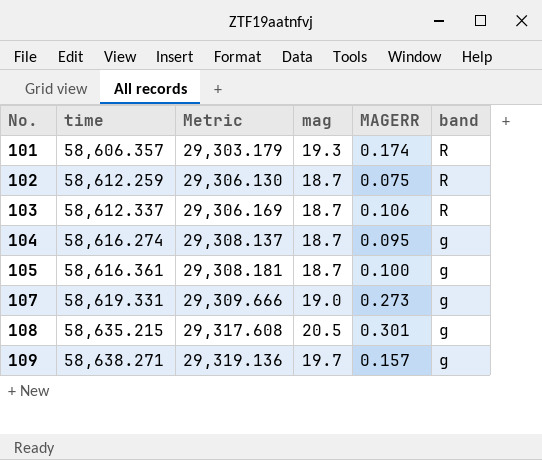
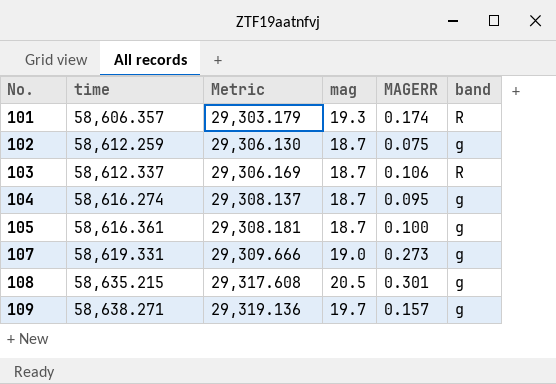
102 | band: R -> g

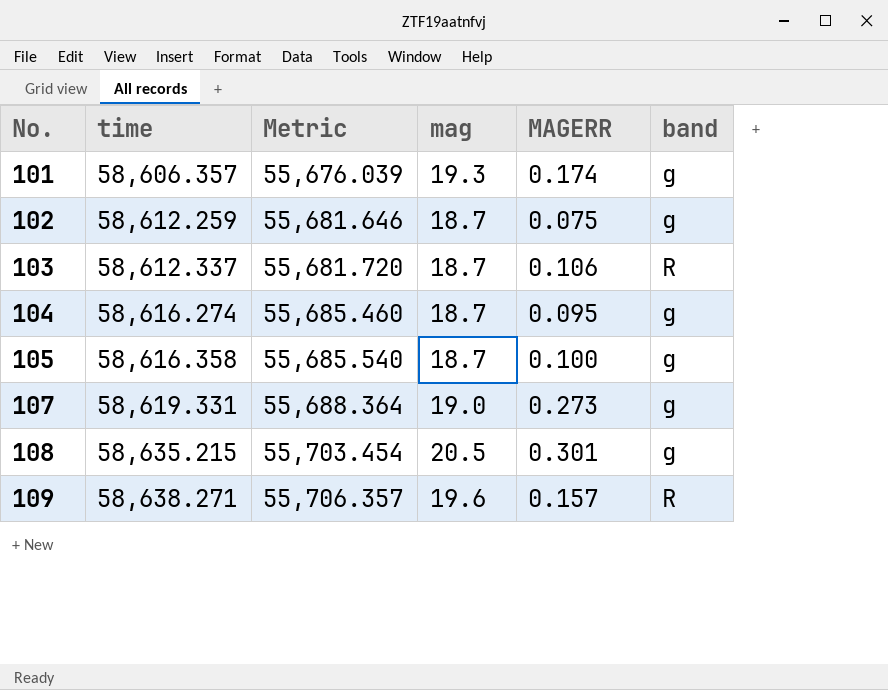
column Metric | formula: [time] * 0.5 -> [time] * 0.95
101 | band: R -> g
105 | time: 58,616.361 -> 58,616.358
109 | mag: 19.7 -> 19.6
109 | band: g -> R

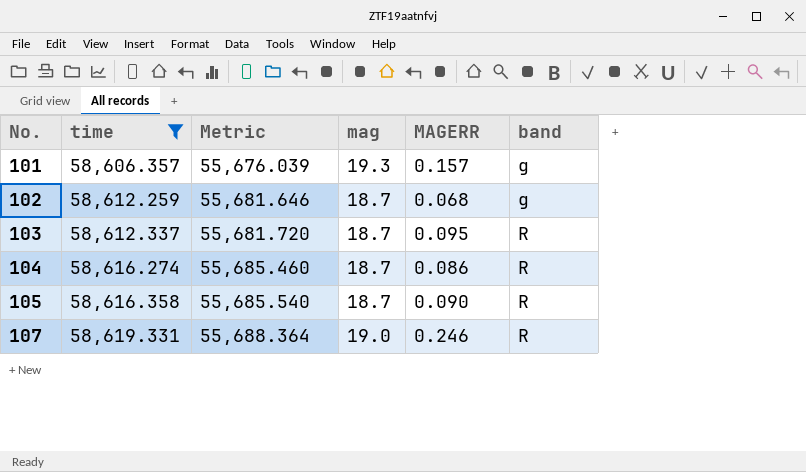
filter: none -> time <= 58,619.331
101 | MAGERR: 0.174 -> 0.157
102 | MAGERR: 0.075 -> 0.068
103 | MAGERR: 0.106 -> 0.095
104 | MAGERR: 0.095 -> 0.086
104 | band: g -> R
105 | MAGERR: 0.100 -> 0.090
105 | band: g -> R
107 | MAGERR: 0.273 -> 0.246
107 | band: g -> R

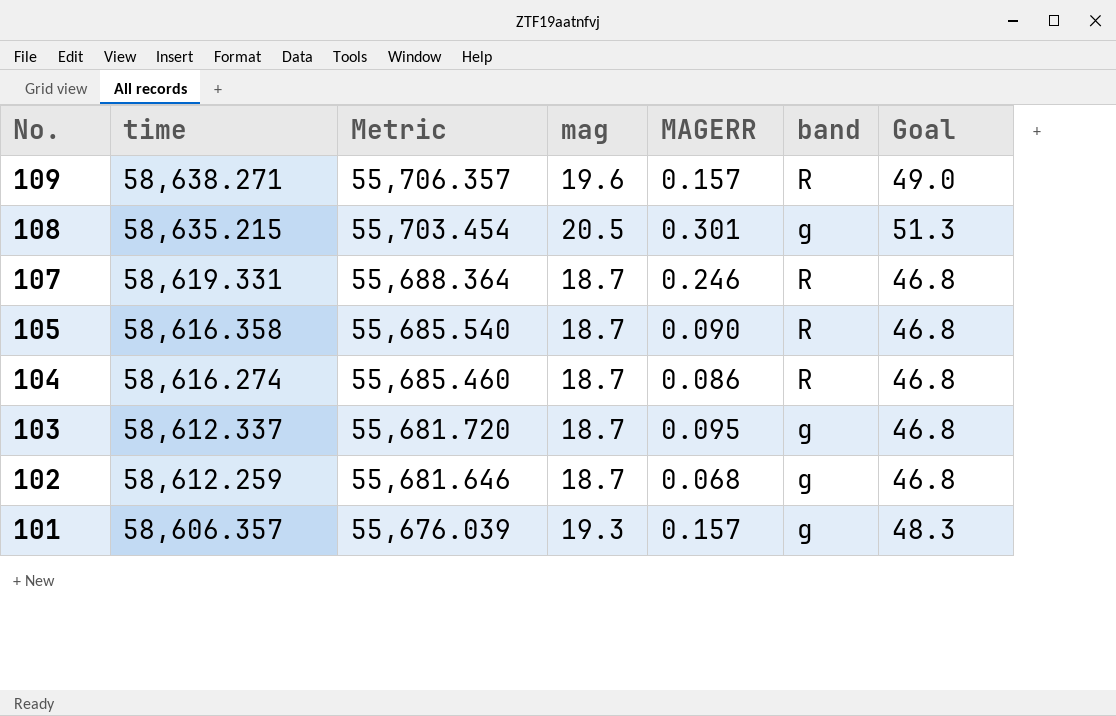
filter: time <= 58,619.331 -> none
row order: No. ascending -> No. descending
column Goal | formula: none -> [mag] * 2.5
107 | mag: 19.0 -> 18.7
103 | band: R -> g

